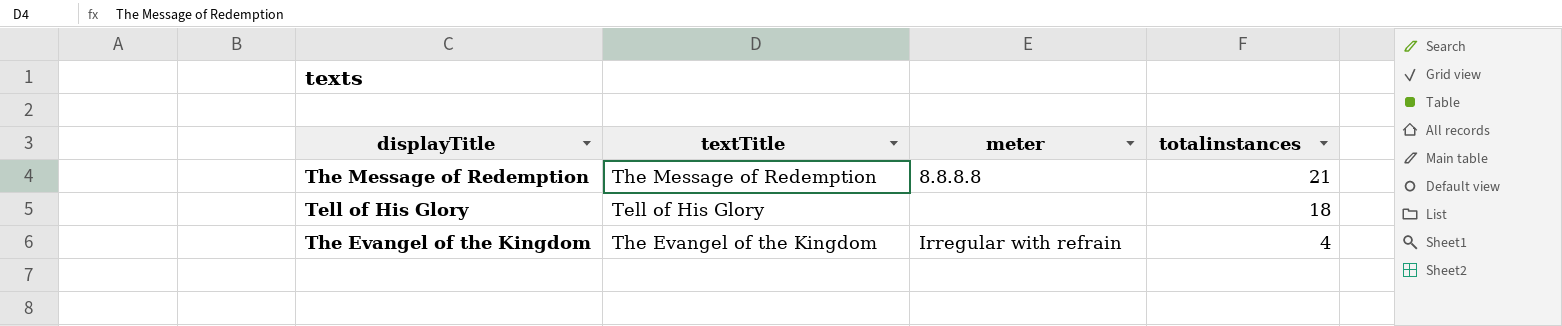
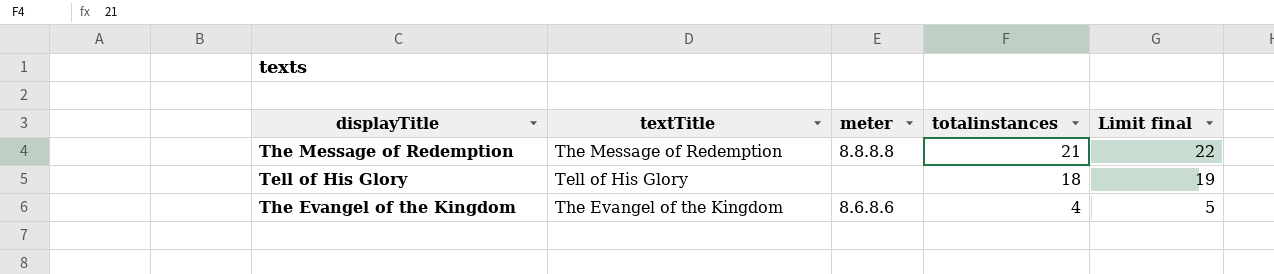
column Limit final | formula: none -> [totalinstances] + 1
The Evangel of the Kingdom | meter: Irregular with refrain -> 8.6.8.6

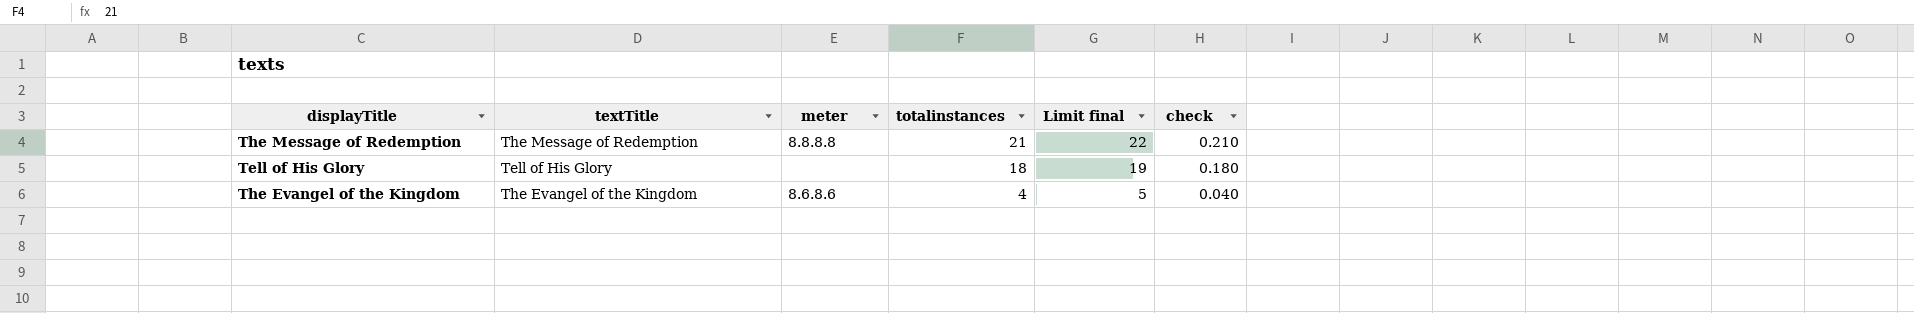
column check | formula: none -> [totalinstances] * 0.01

